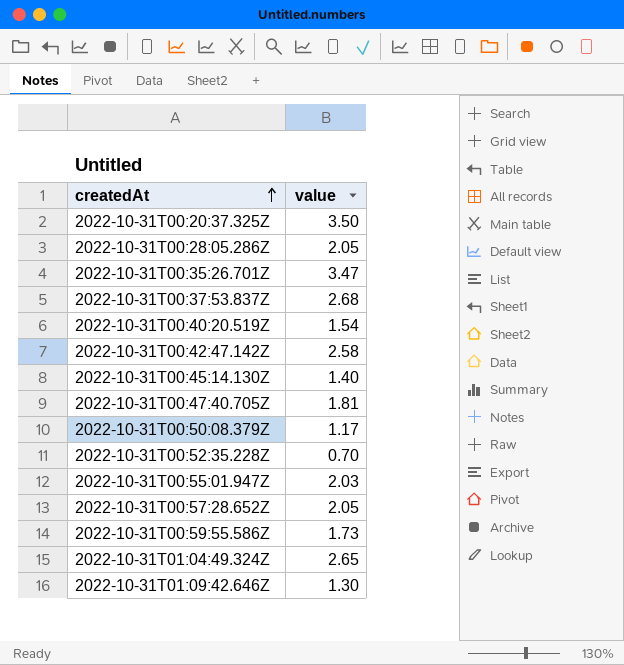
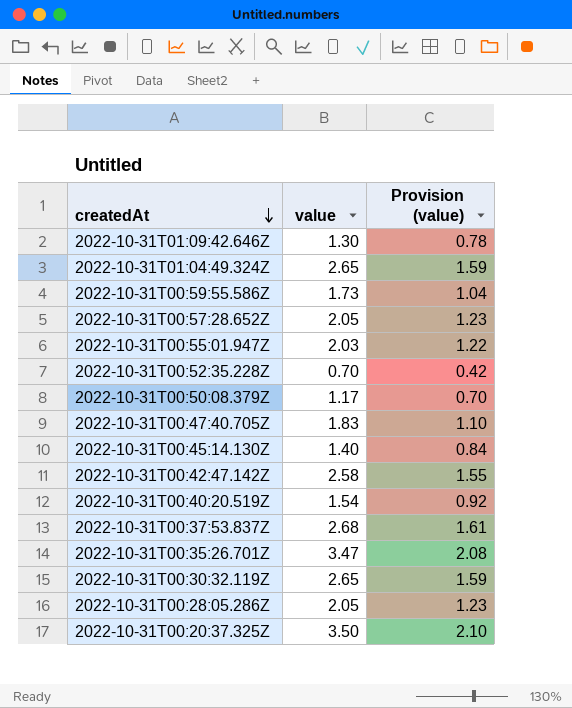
row order: createdAt ascending -> createdAt descending
column Provision (value) | formula: none -> [value] * 0.6
2022-10-31T00:47:40.705Z | value: 1.81 -> 1.83
row 2022-10-31T00:30:32.119Z: none -> 2.65 | 1.59

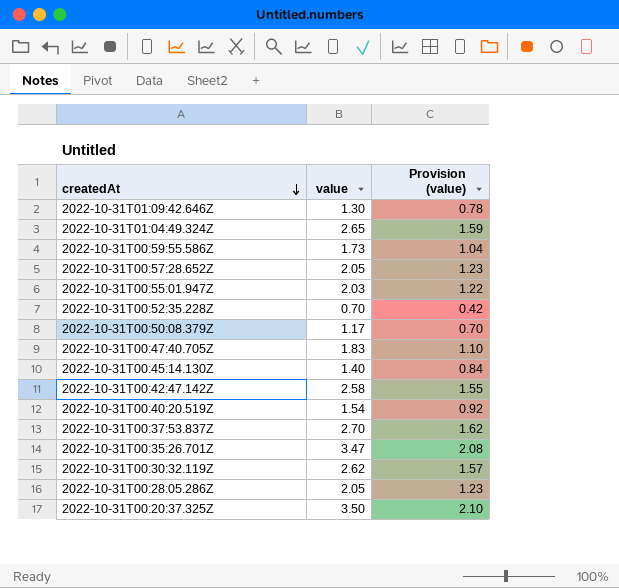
2022-10-31T00:37:53.837Z | value: 2.68 -> 2.70
2022-10-31T00:37:53.837Z | Provision (value): 1.61 -> 1.62
2022-10-31T00:30:32.119Z | value: 2.65 -> 2.62
2022-10-31T00:30:32.119Z | Provision (value): 1.59 -> 1.57

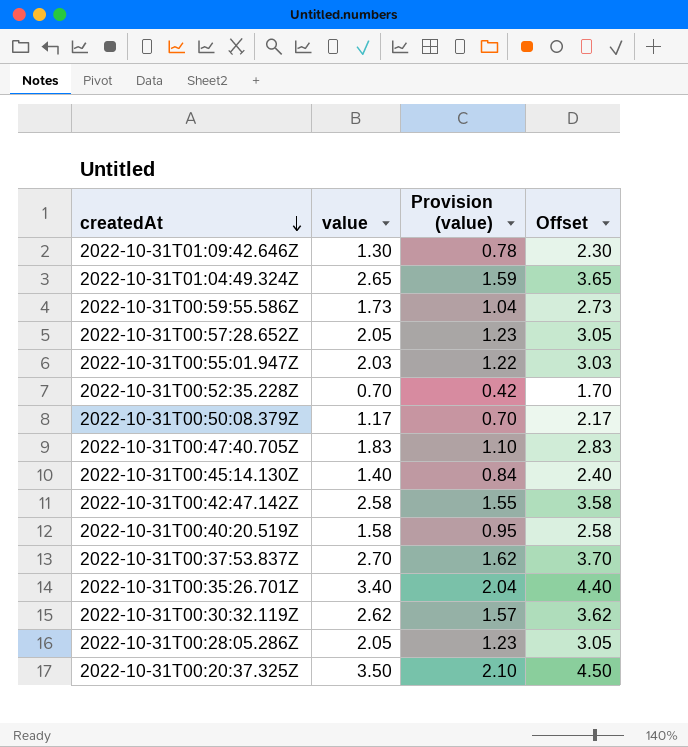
column Offset | formula: none -> [value] + 1
2022-10-31T00:40:20.519Z | value: 1.54 -> 1.58
2022-10-31T00:40:20.519Z | Provision (value): 0.92 -> 0.95
2022-10-31T00:35:26.701Z | value: 3.47 -> 3.40
2022-10-31T00:35:26.701Z | Provision (value): 2.08 -> 2.04

